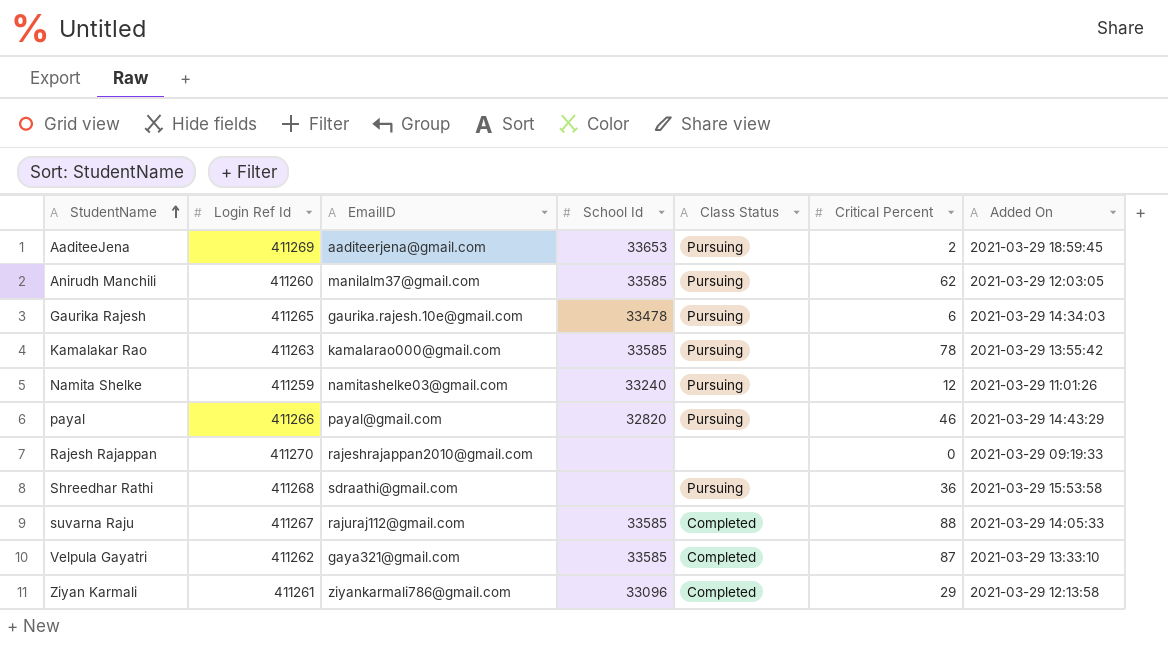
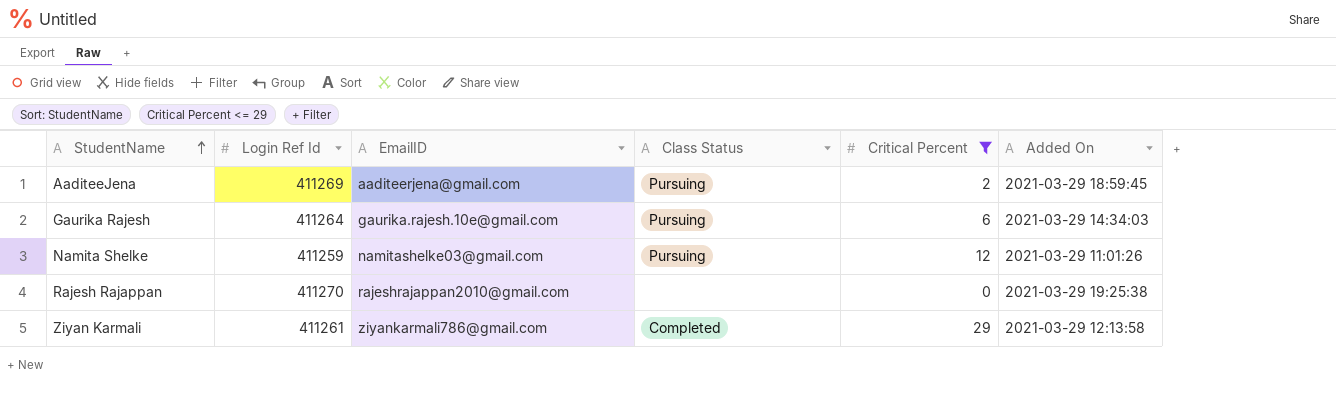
filter: none -> Critical Percent <= 29
column School Id | position: 4 -> none
Gaurika Rajesh | Login Ref Id: 411265 -> 411264
Rajesh Rajappan | Added On: 2021-03-29 09:19:33 -> 2021-03-29 19:25:38

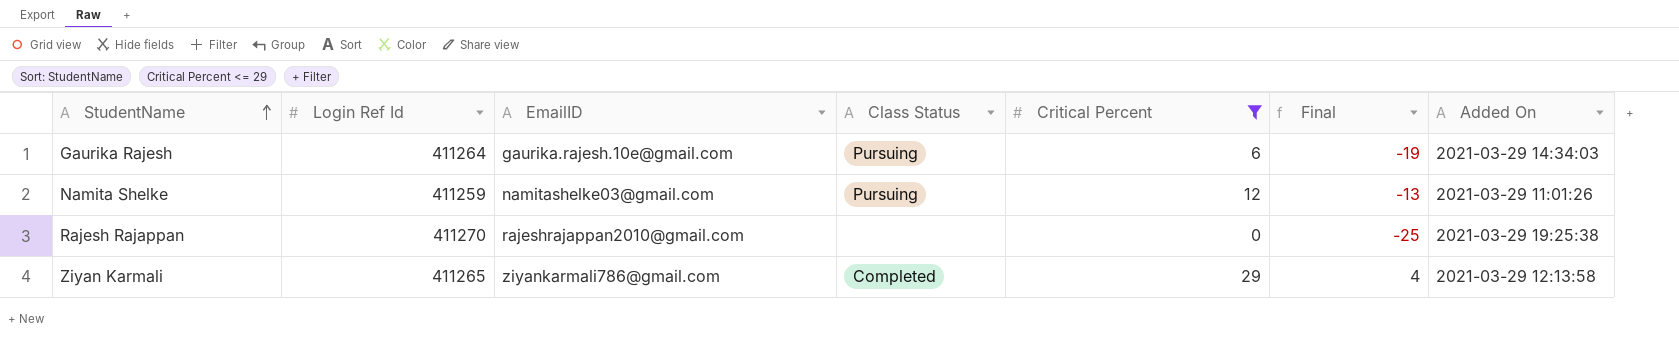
column Final | formula: none -> [Critical Percent] - 25
row AaditeeJena: 411269 | aaditeerjena@gmail.com | Pursuing | 2 | 2021-03-29 18:59:45 -> none
Ziyan Karmali | Login Ref Id: 411261 -> 411265

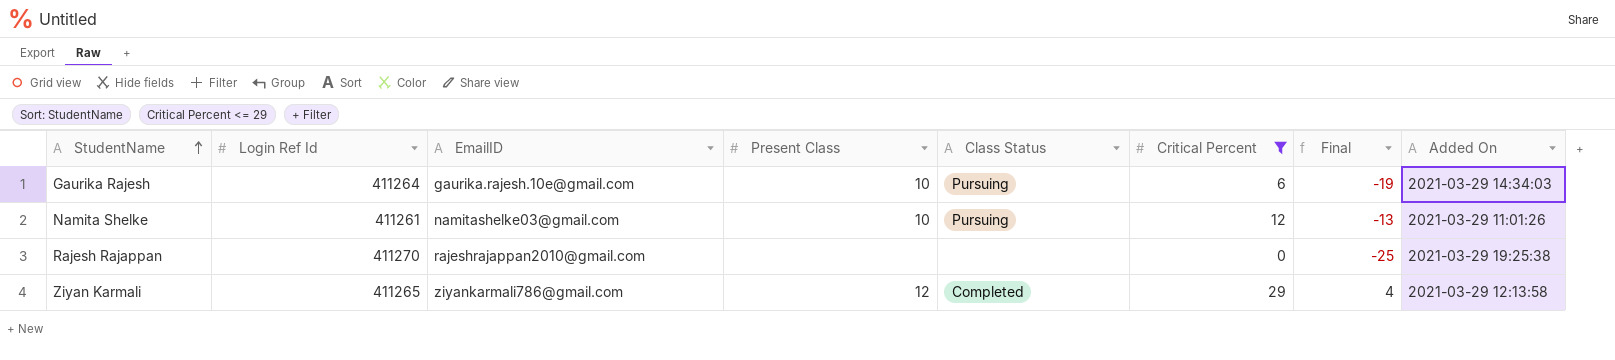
column Present Class | position: none -> 4
Namita Shelke | Login Ref Id: 411259 -> 411261

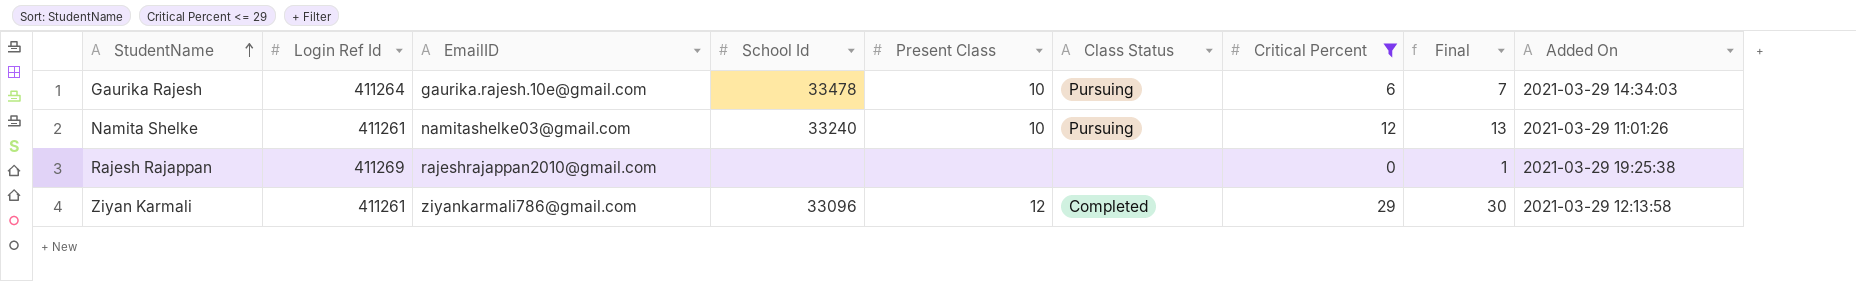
column School Id | position: none -> 4
column Final | formula: [Critical Percent] - 25 -> [Critical Percent] + 1
Rajesh Rajappan | Login Ref Id: 411270 -> 411269
Ziyan Karmali | Login Ref Id: 411265 -> 411261

